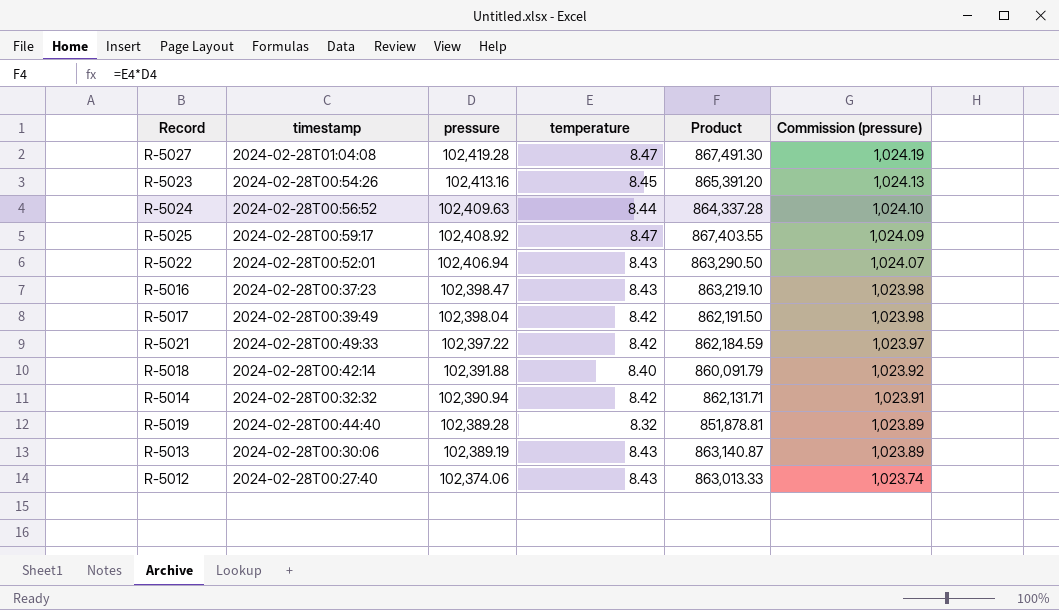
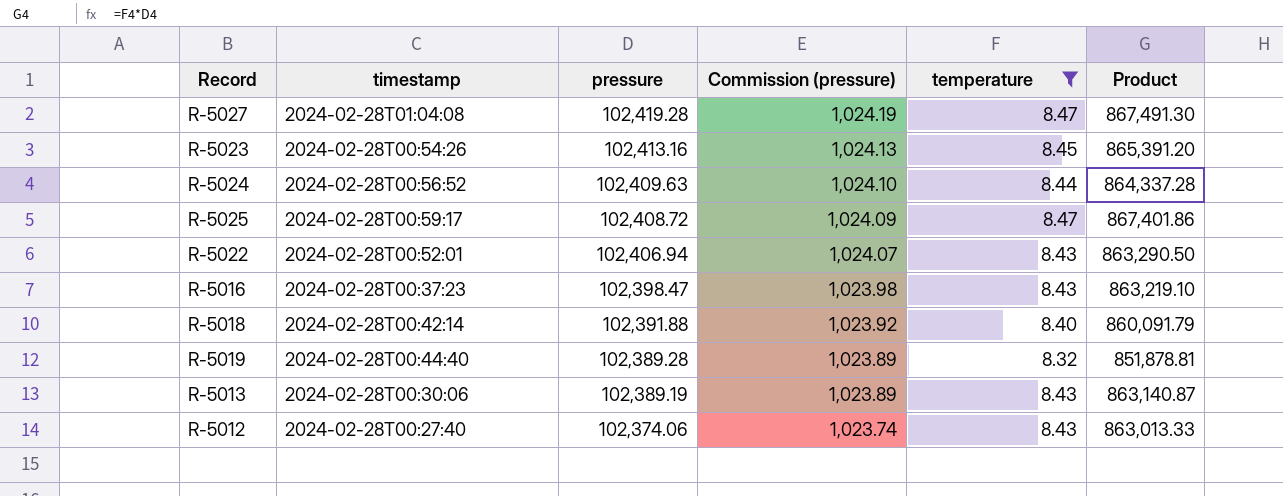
filter: none -> temperature != 8.42
column Commission (pressure) | position: 6 -> 4
R-5025 | pressure: 102,408.92 -> 102,408.72
R-5025 | Product: 867,403.55 -> 867,401.86

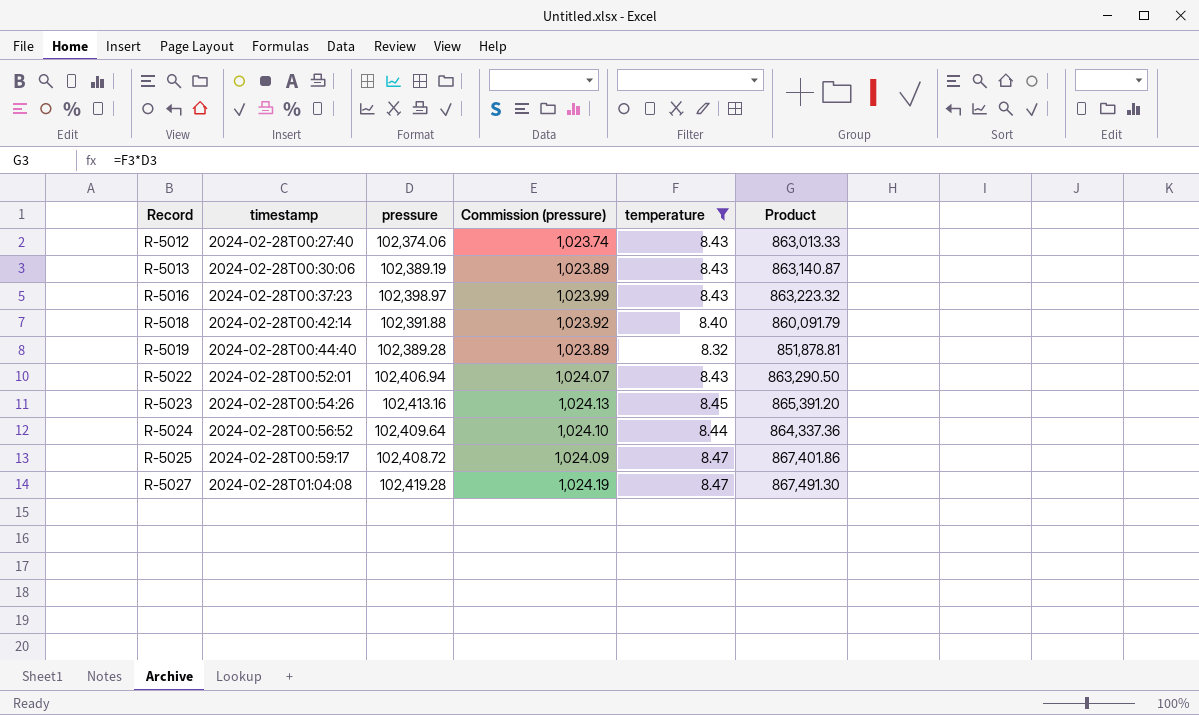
row order: pressure descending -> Record ascending
R-5016 | pressure: 102,398.47 -> 102,398.97
R-5016 | Commission (pressure): 1,023.98 -> 1,023.99
R-5016 | Product: 863,219.10 -> 863,223.32
R-5024 | pressure: 102,409.63 -> 102,409.64
R-5024 | Product: 864,337.28 -> 864,337.36

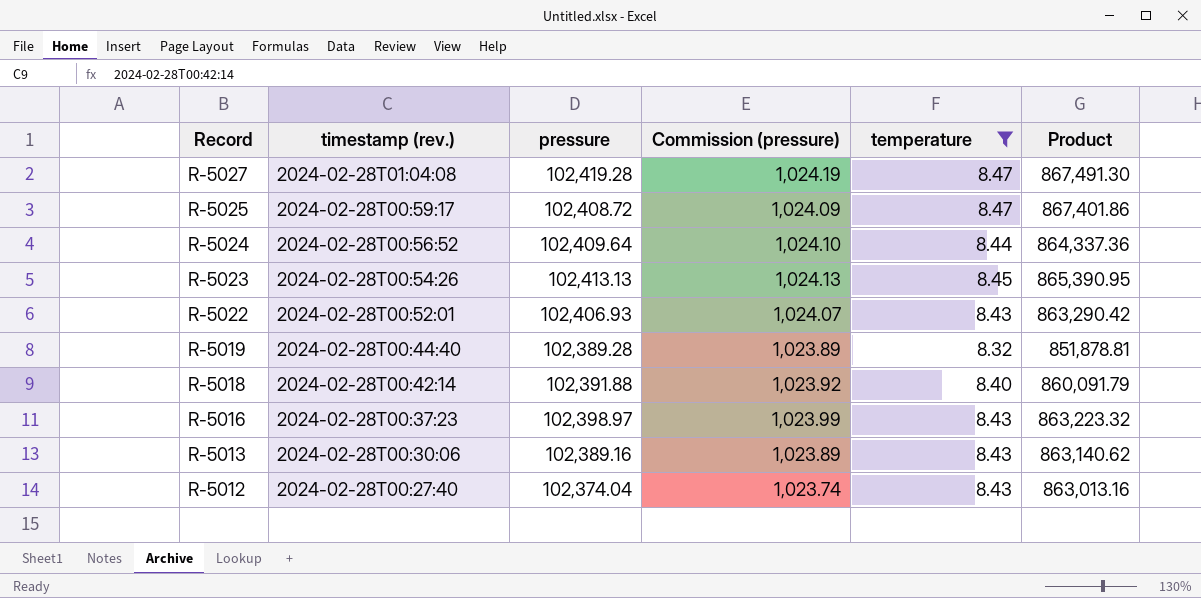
row order: Record ascending -> Record descending
column name: timestamp -> timestamp (rev.)
R-5023 | pressure: 102,413.16 -> 102,413.13
R-5023 | Product: 865,391.20 -> 865,390.95
R-5022 | pressure: 102,406.94 -> 102,406.93
R-5022 | Product: 863,290.50 -> 863,290.42
R-5013 | pressure: 102,389.19 -> 102,389.16
R-5013 | Product: 863,140.87 -> 863,140.62
R-5012 | pressure: 102,374.06 -> 102,374.04
R-5012 | Product: 863,013.33 -> 863,013.16

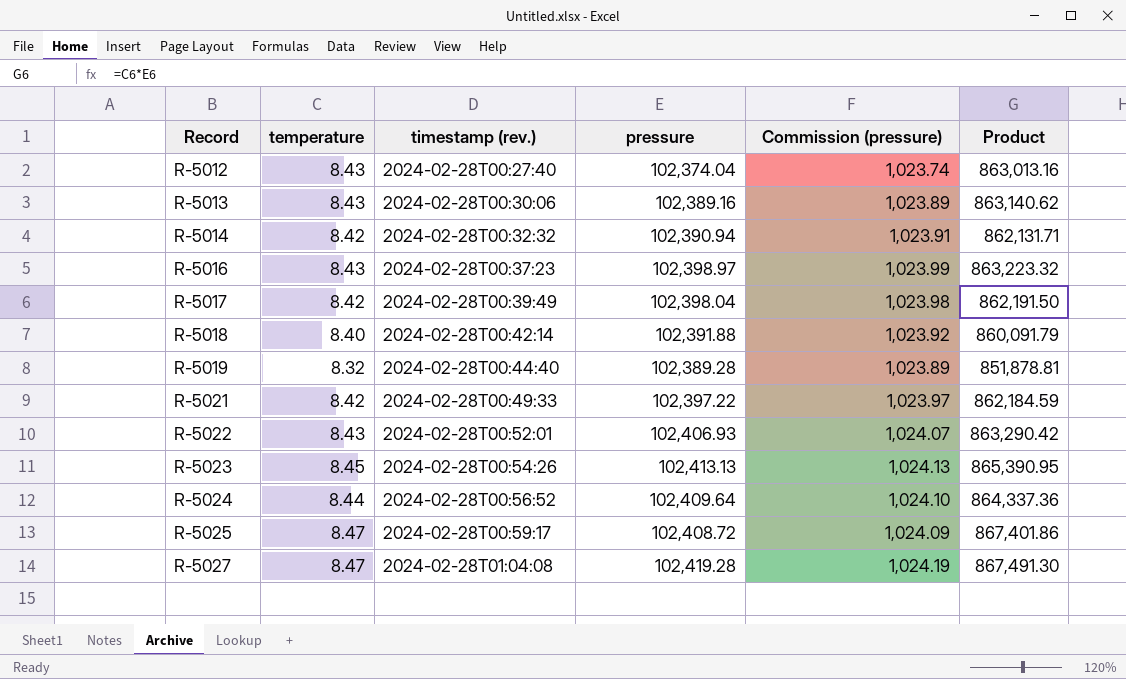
filter: temperature != 8.42 -> none
row order: Record descending -> Record ascending
column temperature | position: 5 -> 2

